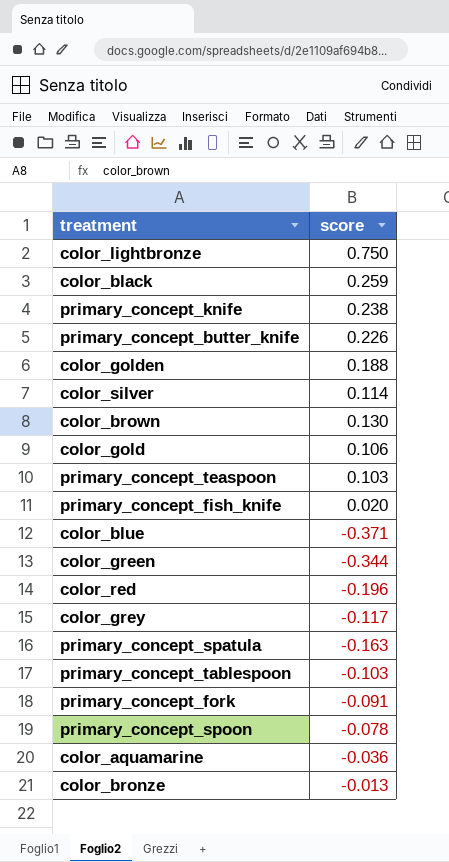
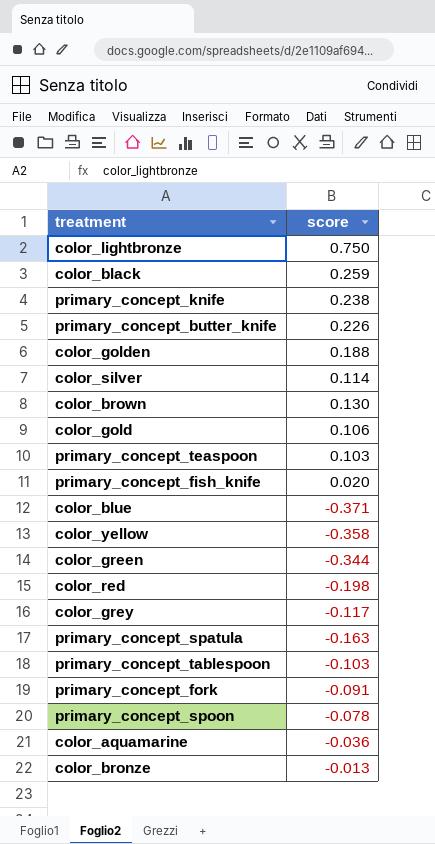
row color_yellow: none -> -0.358
color_red | score: -0.196 -> -0.198

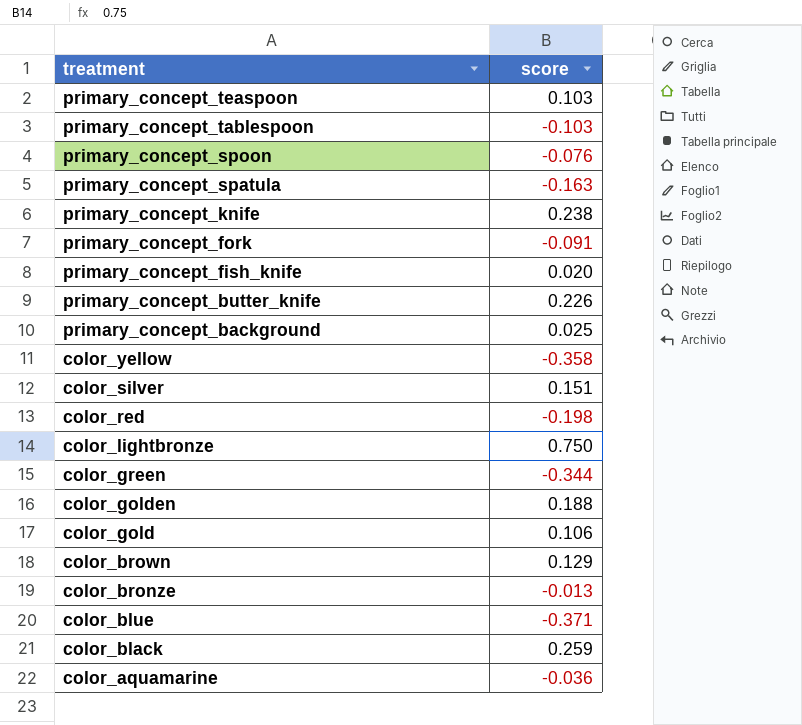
row order: none -> treatment descending
row color_grey: -0.117 -> none
primary_concept_spoon | score: -0.078 -> -0.076
row primary_concept_background: none -> 0.025
color_silver | score: 0.114 -> 0.151
color_brown | score: 0.130 -> 0.129

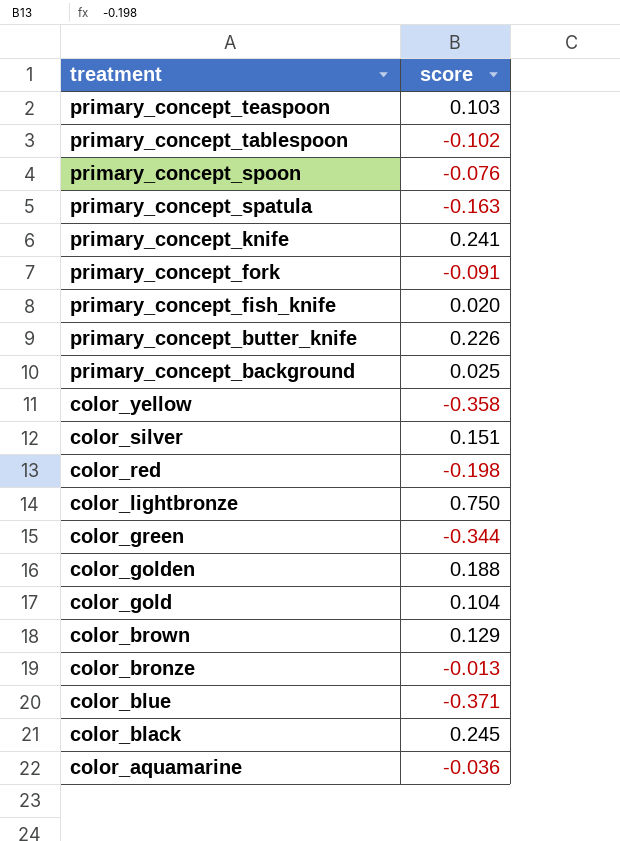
primary_concept_tablespoon | score: -0.103 -> -0.102
primary_concept_knife | score: 0.238 -> 0.241
color_gold | score: 0.106 -> 0.104
color_black | score: 0.259 -> 0.245

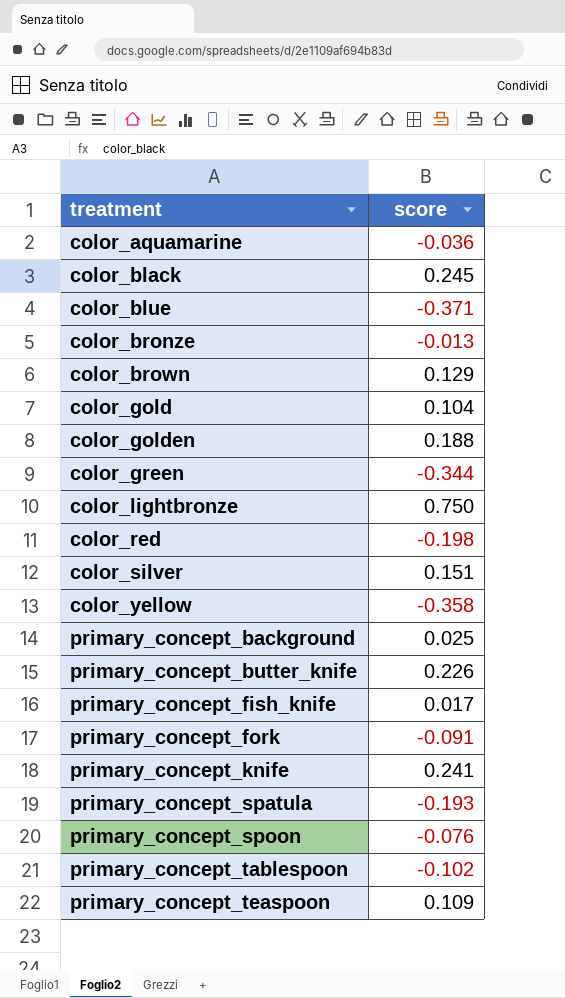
row order: treatment descending -> treatment ascending
primary_concept_fish_knife | score: 0.020 -> 0.017
primary_concept_spatula | score: -0.163 -> -0.193
primary_concept_teaspoon | score: 0.103 -> 0.109

